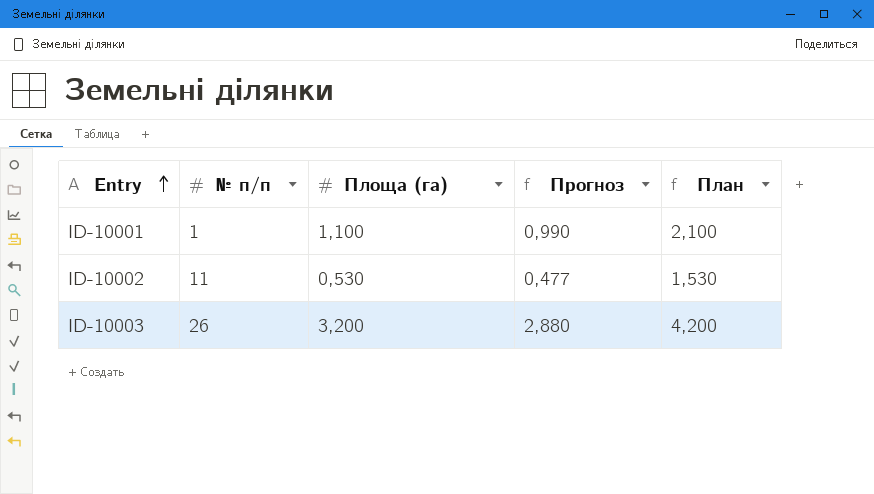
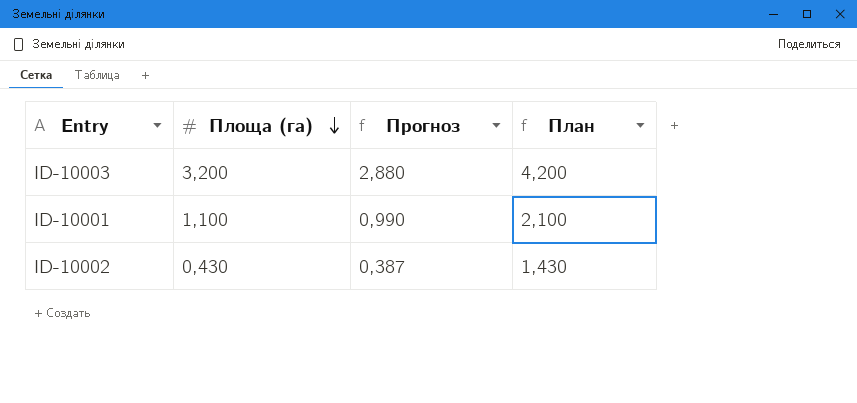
row order: Entry ascending -> Площа (га) descending
column № п/п | position: 2 -> none
ID-10002 | Площа (га): 0,530 -> 0,430
ID-10002 | Прогноз: 0,477 -> 0,387
ID-10002 | План: 1,530 -> 1,430

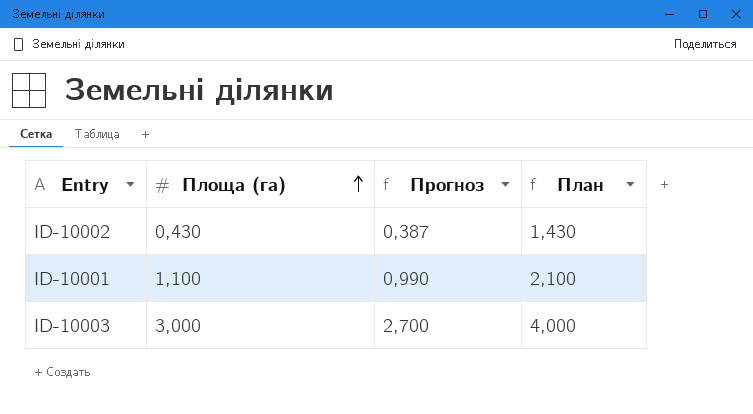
row order: Площа (га) descending -> Площа (га) ascending
ID-10003 | Площа (га): 3,200 -> 3,000
ID-10003 | Прогноз: 2,880 -> 2,700
ID-10003 | План: 4,200 -> 4,000

